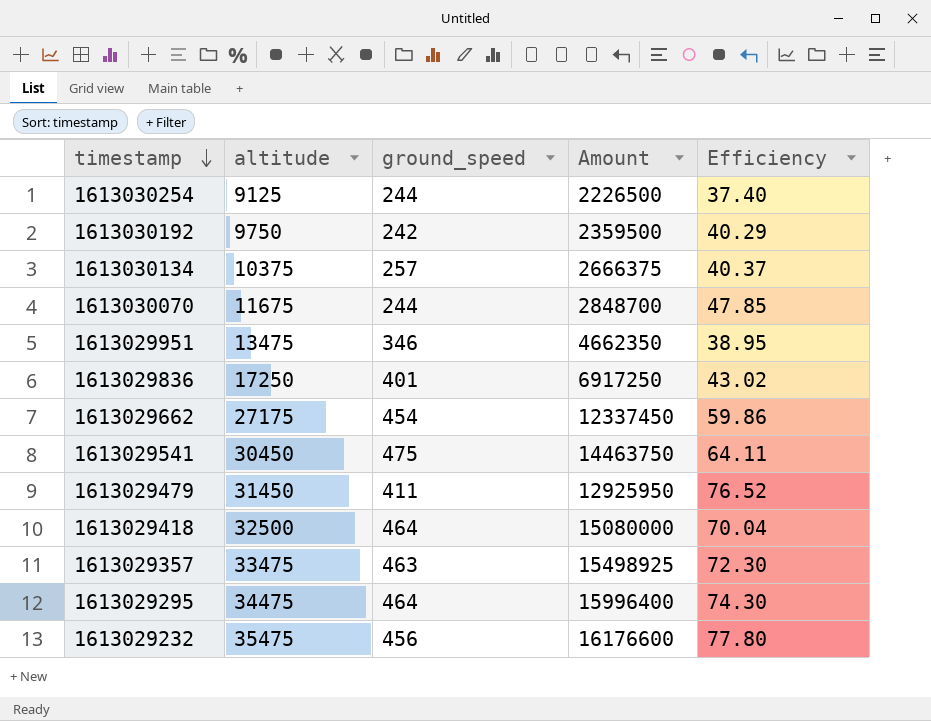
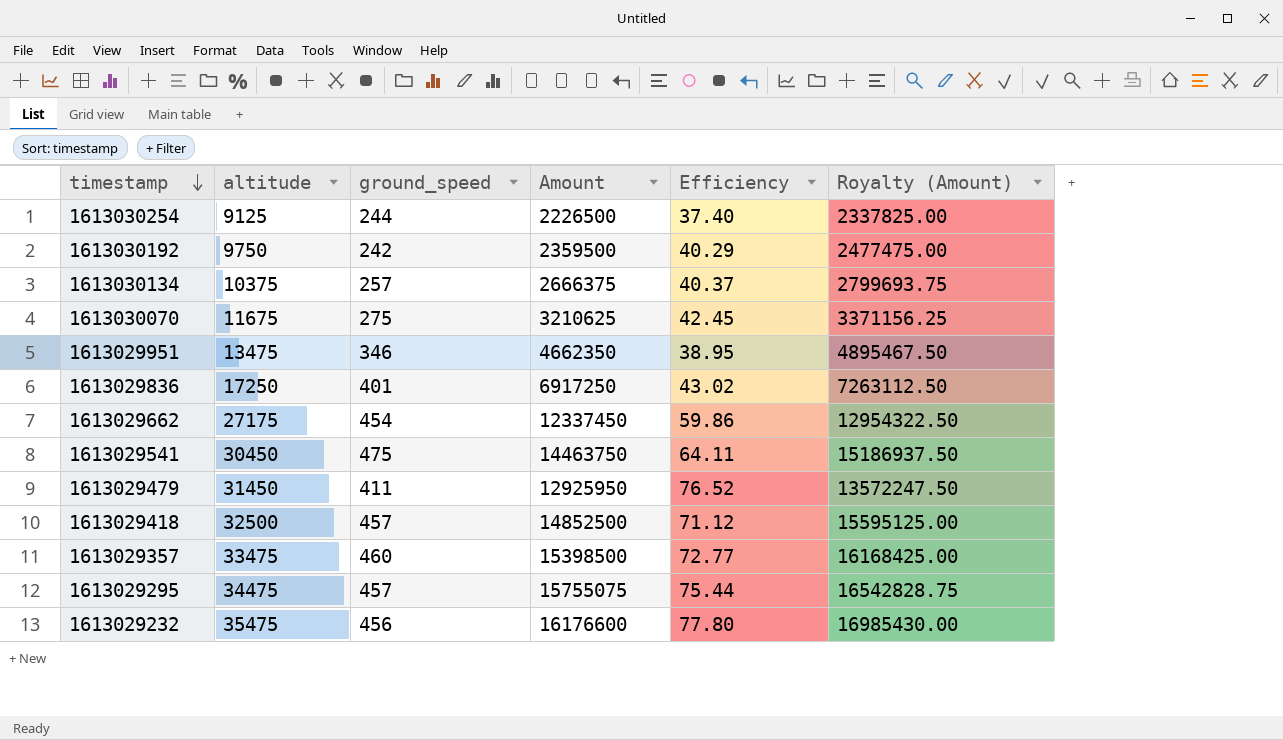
column Royalty (Amount) | formula: none -> [Amount] * 1.05
1613030070 | ground_speed: 244 -> 275
1613030070 | Amount: 2848700 -> 3210625
1613030070 | Efficiency: 47.85 -> 42.45
1613029418 | ground_speed: 464 -> 457
1613029418 | Amount: 15080000 -> 14852500
1613029418 | Efficiency: 70.04 -> 71.12
1613029357 | ground_speed: 463 -> 460
1613029357 | Amount: 15498925 -> 15398500
1613029357 | Efficiency: 72.30 -> 72.77
1613029295 | ground_speed: 464 -> 457
1613029295 | Amount: 15996400 -> 15755075
1613029295 | Efficiency: 74.30 -> 75.44

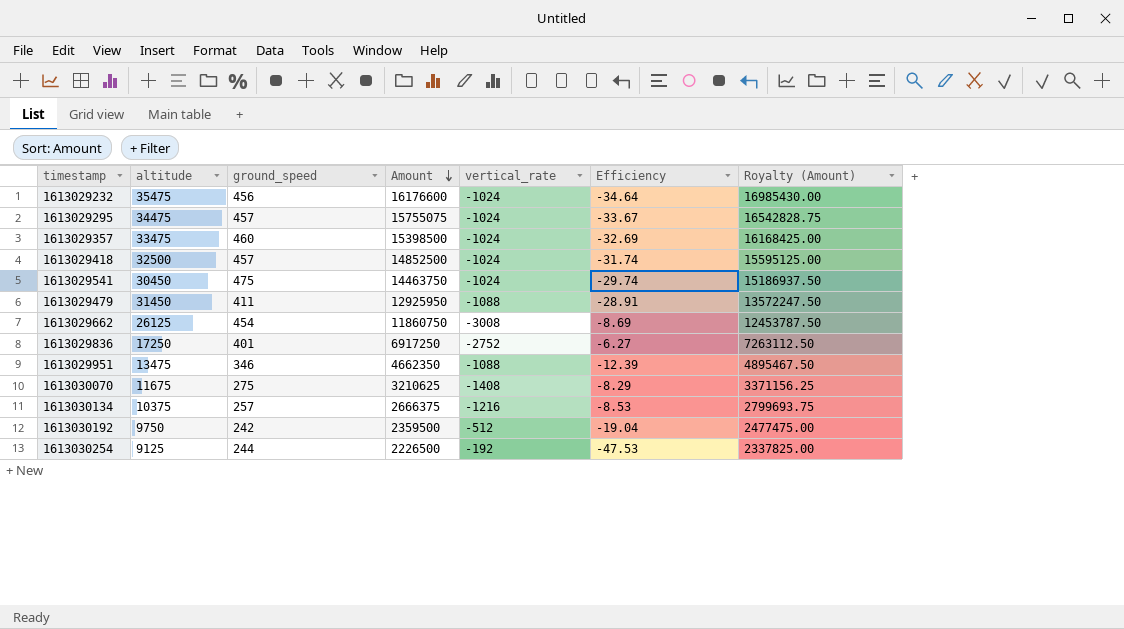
row order: timestamp descending -> Amount descending
column vertical_rate | position: none -> 5
column Efficiency | formula: [altitude] / [ground_speed] -> [altitude] / [vertical_rate]
1613029662 | altitude: 27175 -> 26125
1613029662 | Amount: 12337450 -> 11860750
1613029662 | Royalty (Amount): 12954322.50 -> 12453787.50

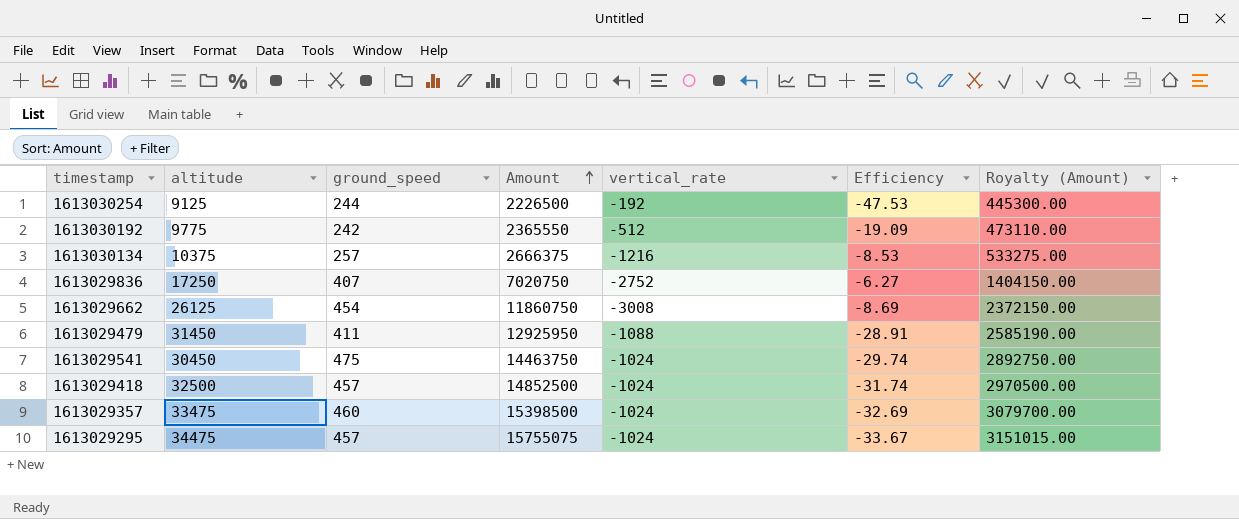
row order: Amount descending -> Amount ascending
column Royalty (Amount) | formula: [Amount] * 1.05 -> [Amount] * 0.2
row 1613029232: 35475 | 456 | 16176600 | -1024 | -34.64 | 16985430.00 -> none
row 1613029951: 13475 | 346 | 4662350 | -1088 | -12.39 | 4895467.50 -> none
row 1613030070: 11675 | 275 | 3210625 | -1408 | -8.29 | 3371156.25 -> none
1613030192 | altitude: 9750 -> 9775
1613030192 | Amount: 2359500 -> 2365550
1613030192 | Efficiency: -19.04 -> -19.09
1613029836 | ground_speed: 401 -> 407
1613029836 | Amount: 6917250 -> 7020750

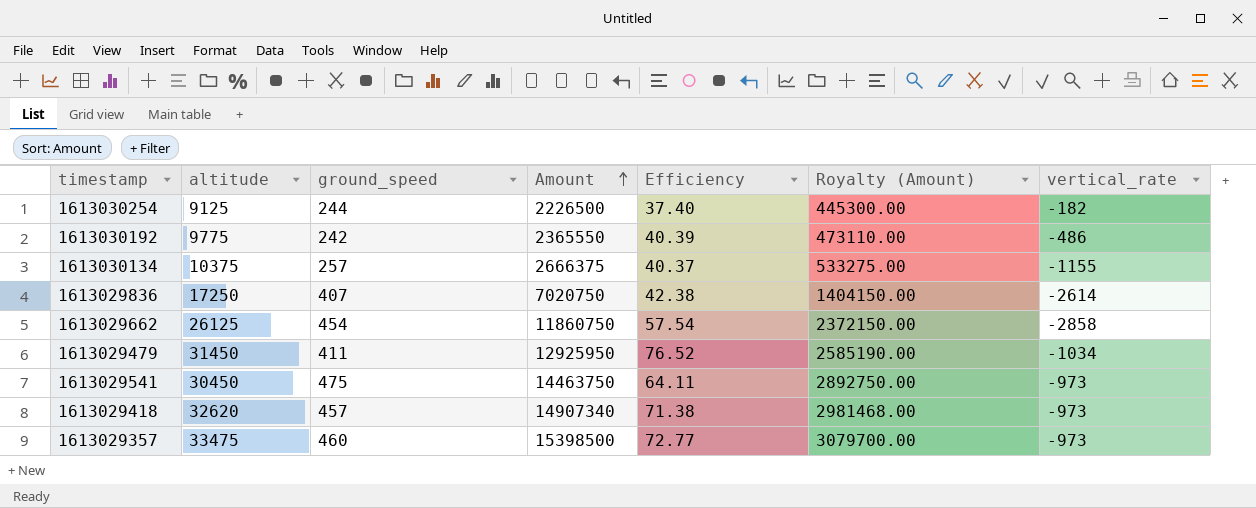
column Efficiency | formula: [altitude] / [vertical_rate] -> [altitude] / [ground_speed]
column vertical_rate | position: 5 -> 7
row 1613029295: 34475 | 457 | 15755075 | -1024 | -33.67 | 3151015.00 -> none
1613030254 | vertical_rate: -192 -> -182
1613030192 | vertical_rate: -512 -> -486
1613030134 | vertical_rate: -1216 -> -1155
1613029836 | vertical_rate: -2752 -> -2614
1613029662 | vertical_rate: -3008 -> -2858
1613029479 | vertical_rate: -1088 -> -1034
1613029541 | vertical_rate: -1024 -> -973
1613029418 | altitude: 32500 -> 32620
1613029418 | Amount: 14852500 -> 14907340
1613029418 | Royalty (Amount): 2970500.00 -> 2981468.00
1613029418 | vertical_rate: -1024 -> -973
1613029357 | vertical_rate: -1024 -> -973

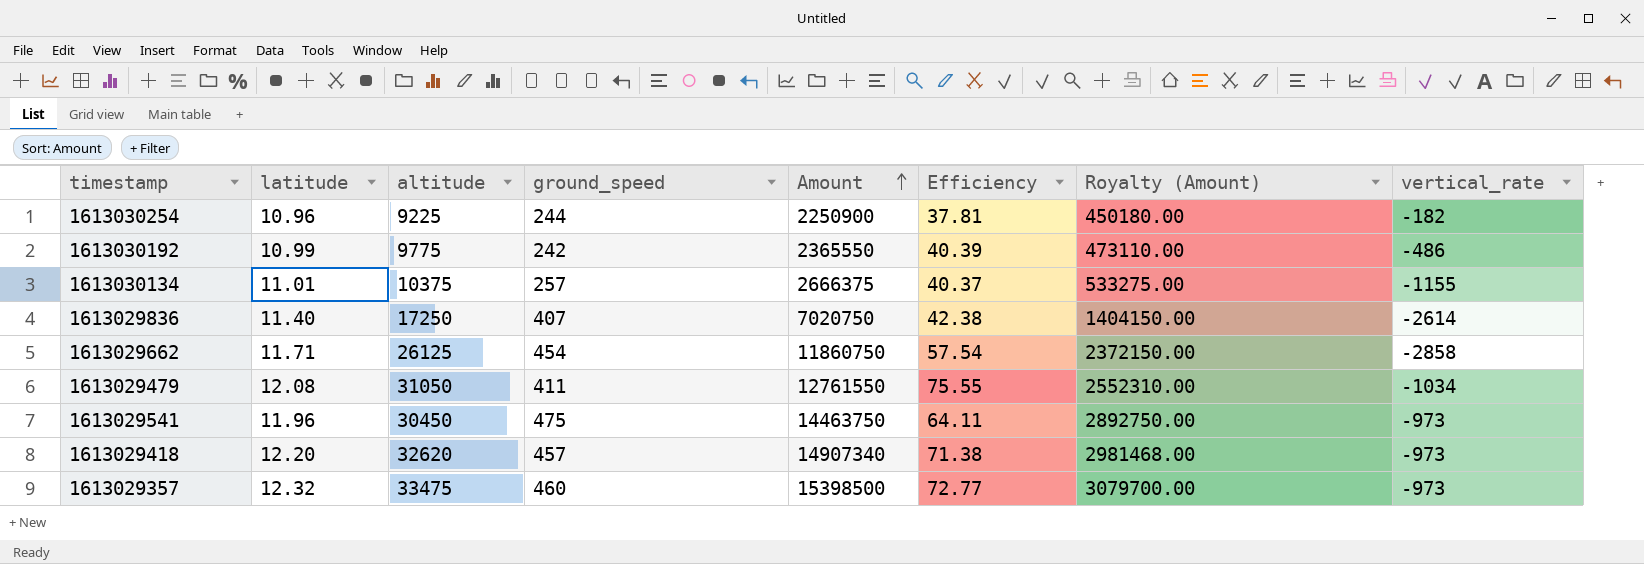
column latitude | position: none -> 2
1613030254 | altitude: 9125 -> 9225
1613030254 | Amount: 2226500 -> 2250900
1613030254 | Efficiency: 37.40 -> 37.81
1613030254 | Royalty (Amount): 445300.00 -> 450180.00
1613029479 | altitude: 31450 -> 31050
1613029479 | Amount: 12925950 -> 12761550
1613029479 | Efficiency: 76.52 -> 75.55
1613029479 | Royalty (Amount): 2585190.00 -> 2552310.00

